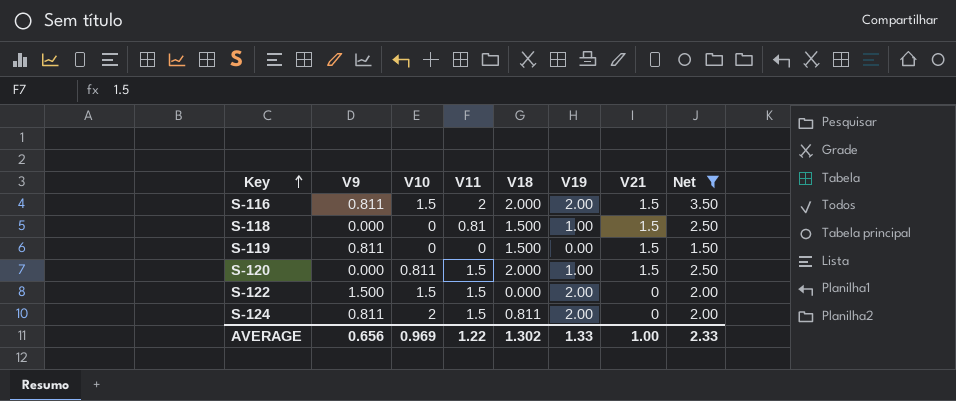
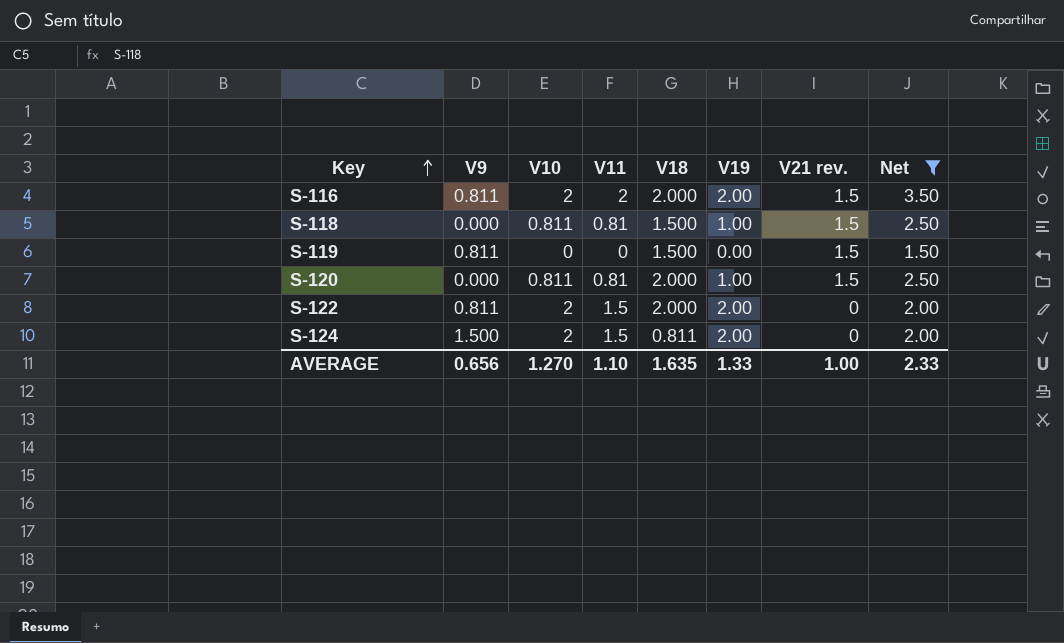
column name: V21 -> V21 rev.
S-116 | V10: 1.5 -> 2
S-118 | V10: 0 -> 0.811
S-120 | V11: 1.5 -> 0.81
S-122 | V9: 1.500 -> 0.811
S-122 | V10: 1.5 -> 2
S-122 | V18: 0.000 -> 2.000
S-124 | V9: 0.811 -> 1.500
AVERAGE | V10: 0.969 -> 1.270
AVERAGE | V11: 1.22 -> 1.10
AVERAGE | V18: 1.302 -> 1.635

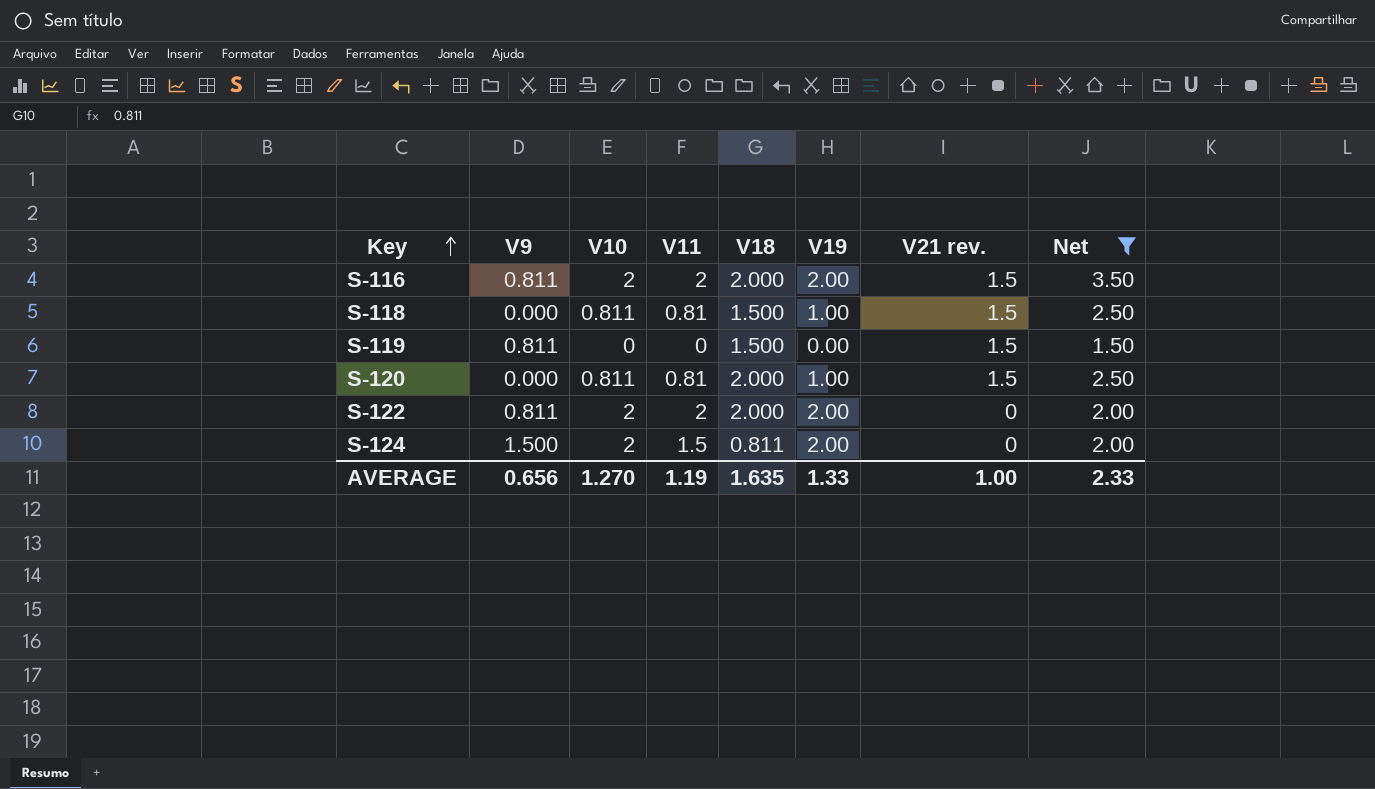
S-122 | V11: 1.5 -> 2
AVERAGE | V11: 1.10 -> 1.19

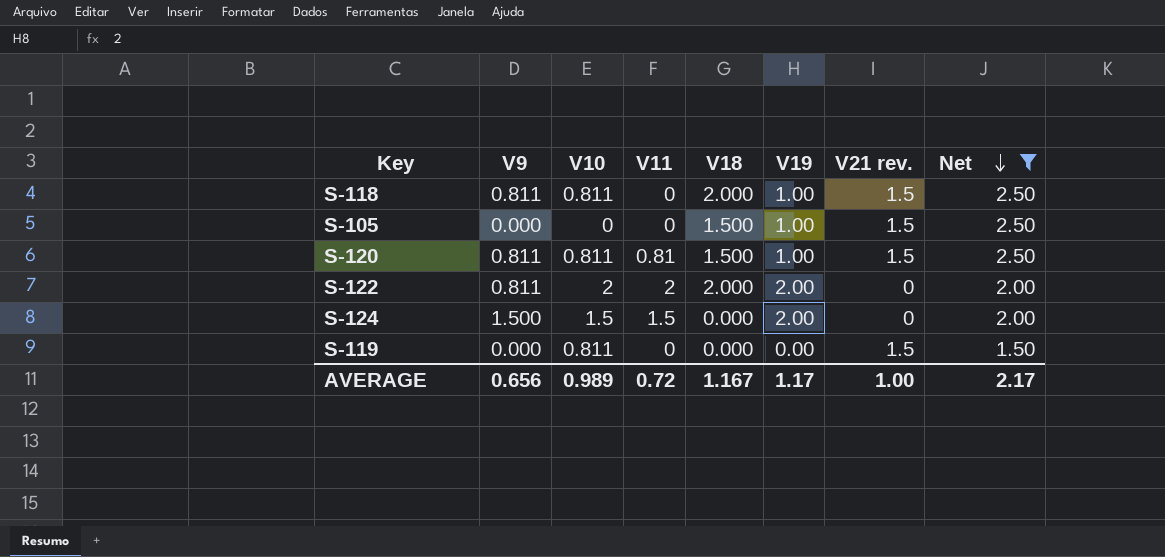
row order: Key ascending -> Net descending
row S-116: 0.811 | 2 | 2 | 2.000 | 2.00 | 1.5 | 3.50 -> none
S-118 | V9: 0.000 -> 0.811
S-118 | V11: 0.81 -> 0
S-118 | V18: 1.500 -> 2.000
row S-105: none -> 0.000 | 0 | 0 | 1.500 | 1.00 | 1.5 | 2.50
S-120 | V9: 0.000 -> 0.811
S-120 | V18: 2.000 -> 1.500
S-124 | V10: 2 -> 1.5
S-124 | V18: 0.811 -> 0.000
S-119 | V9: 0.811 -> 0.000
S-119 | V10: 0 -> 0.811
S-119 | V18: 1.500 -> 0.000
AVERAGE | V10: 1.270 -> 0.989
AVERAGE | V11: 1.19 -> 0.72
AVERAGE | V18: 1.635 -> 1.167
AVERAGE | V19: 1.33 -> 1.17
AVERAGE | Net: 2.33 -> 2.17

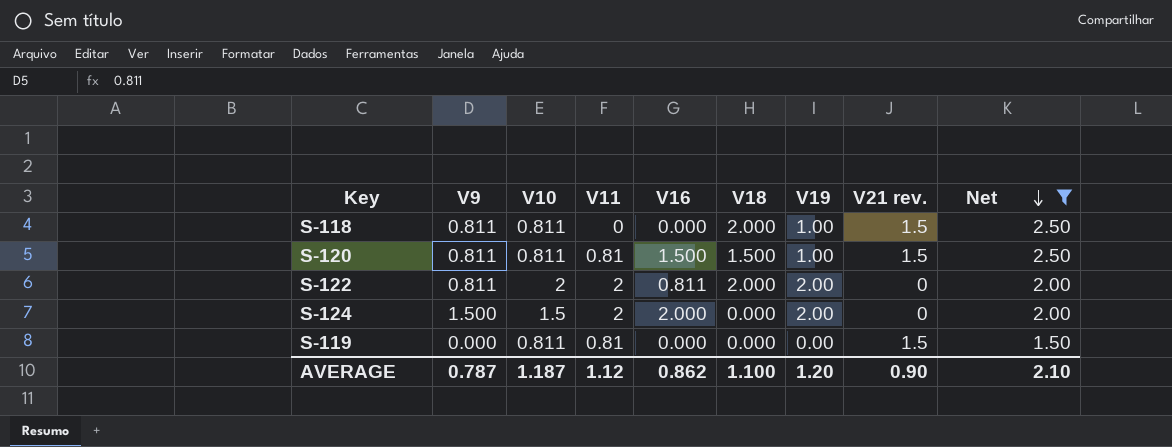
column V16 | position: none -> 5
row S-105: 0.000 | 0 | 0 | 1.500 | 1.00 | 1.5 | 2.50 -> none
S-124 | V11: 1.5 -> 2
S-119 | V11: 0 -> 0.81
AVERAGE | V9: 0.656 -> 0.787
AVERAGE | V10: 0.989 -> 1.187
AVERAGE | V11: 0.72 -> 1.12
AVERAGE | V18: 1.167 -> 1.100
AVERAGE | V19: 1.17 -> 1.20
AVERAGE | V21 rev.: 1.00 -> 0.90
AVERAGE | Net: 2.17 -> 2.10

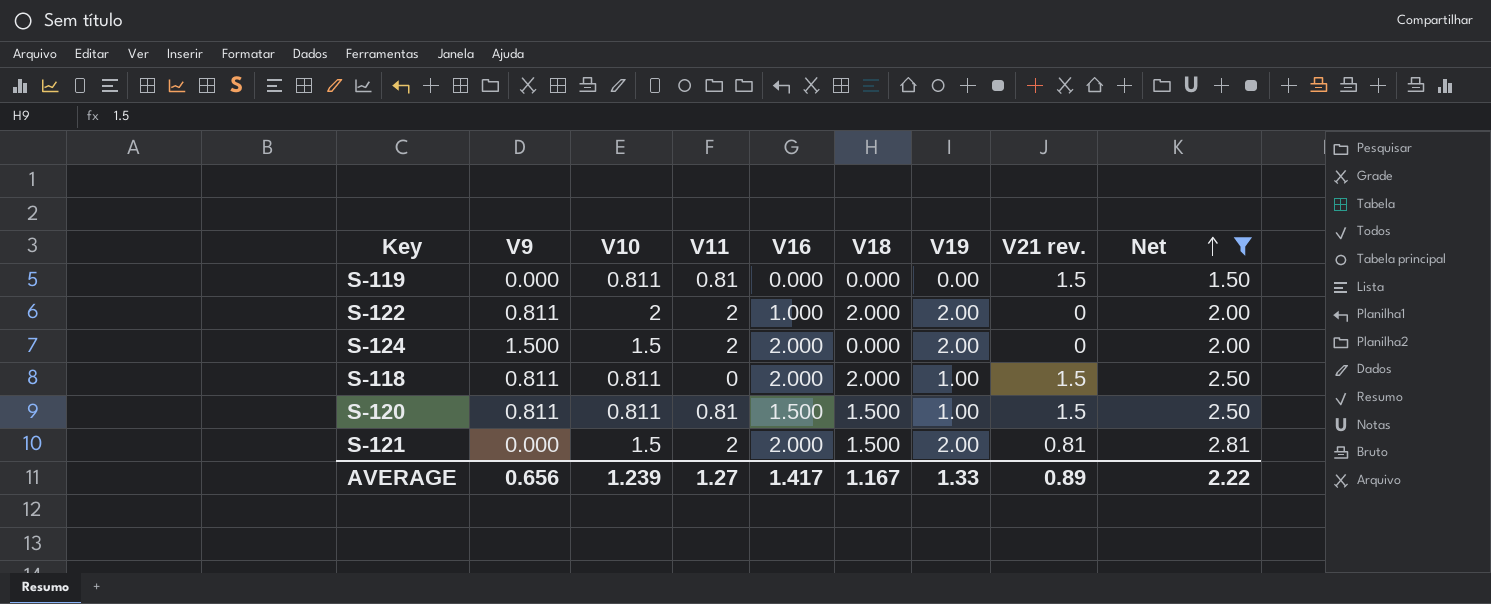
row order: Net descending -> Net ascending
S-122 | V16: 0.811 -> 1.000
S-118 | V16: 0.000 -> 2.000
row S-121: none -> 0.000 | 1.5 | 2 | 2.000 | 1.500 | 2.00 | 0.81 | 2.81
AVERAGE | V9: 0.787 -> 0.656
AVERAGE | V10: 1.187 -> 1.239
AVERAGE | V11: 1.12 -> 1.27
AVERAGE | V16: 0.862 -> 1.417
AVERAGE | V18: 1.100 -> 1.167
AVERAGE | V19: 1.20 -> 1.33
AVERAGE | V21 rev.: 0.90 -> 0.89
AVERAGE | Net: 2.10 -> 2.22

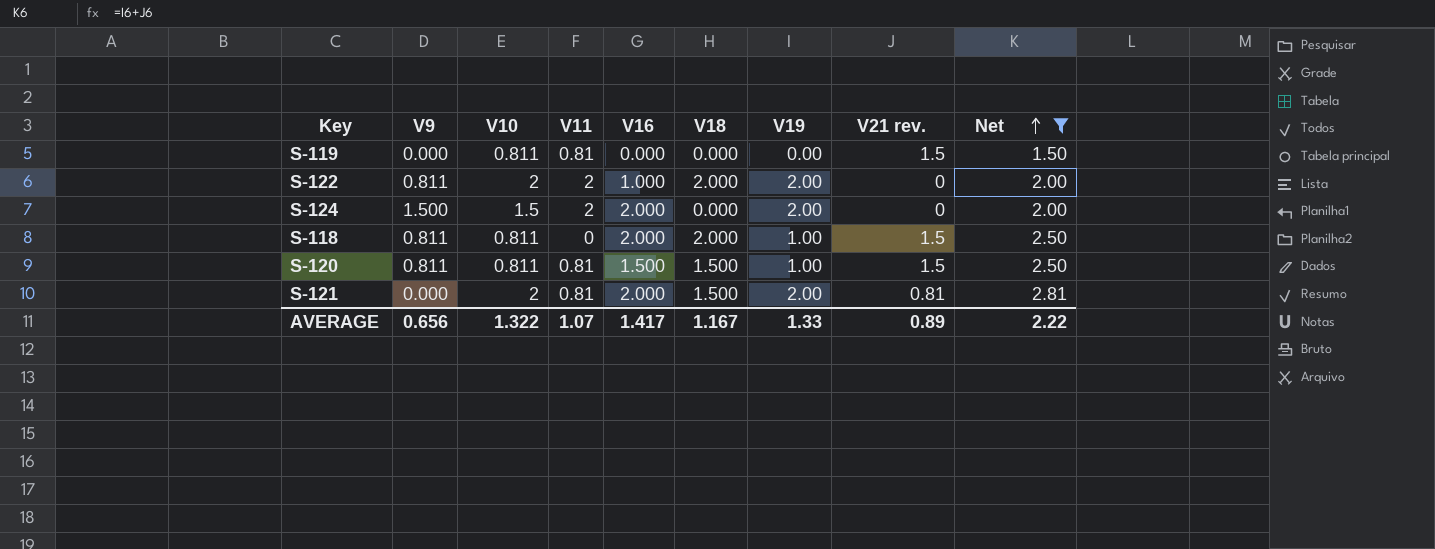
S-121 | V10: 1.5 -> 2
S-121 | V11: 2 -> 0.81
AVERAGE | V10: 1.239 -> 1.322
AVERAGE | V11: 1.27 -> 1.07

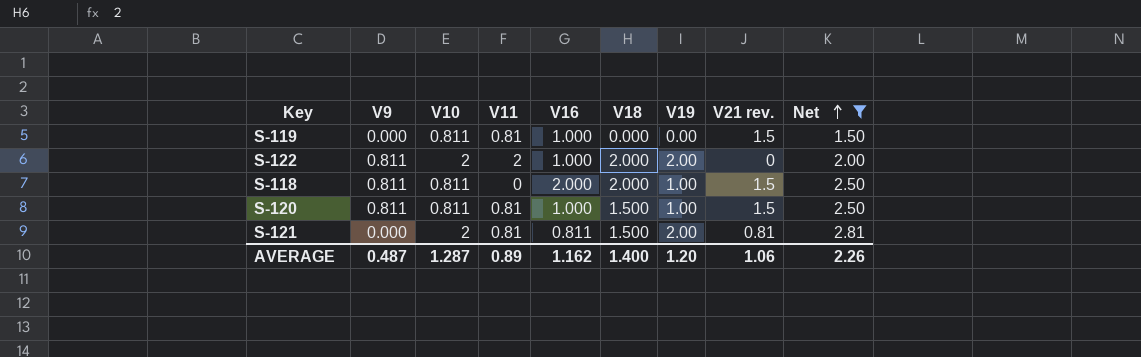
row S-124: 1.500 | 1.5 | 2 | 2.000 | 0.000 | 2.00 | 0 | 2.00 -> none
S-119 | V16: 0.000 -> 1.000
S-120 | V16: 1.500 -> 1.000
S-121 | V16: 2.000 -> 0.811
AVERAGE | V9: 0.656 -> 0.487
AVERAGE | V10: 1.322 -> 1.287
AVERAGE | V11: 1.07 -> 0.89
AVERAGE | V16: 1.417 -> 1.162
AVERAGE | V18: 1.167 -> 1.400
AVERAGE | V19: 1.33 -> 1.20
AVERAGE | V21 rev.: 0.89 -> 1.06
AVERAGE | Net: 2.22 -> 2.26

